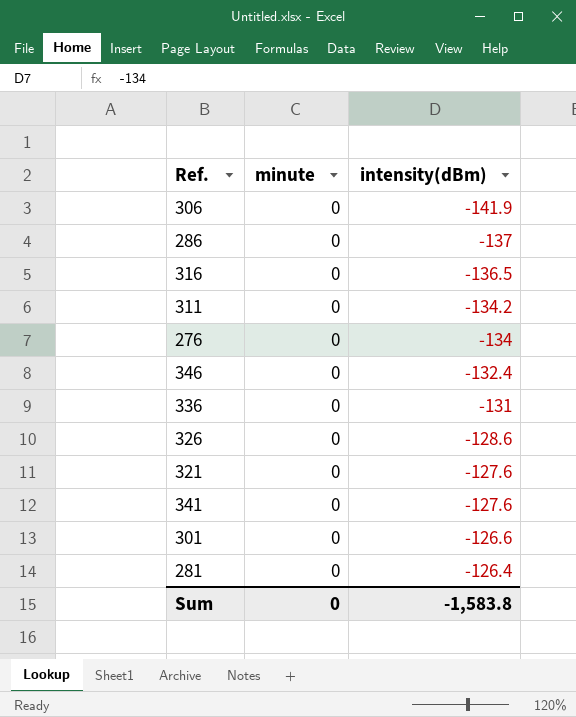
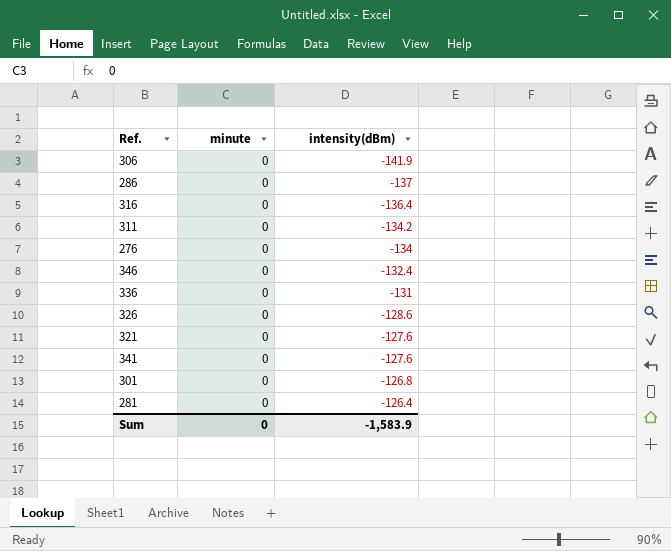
316 | intensity(dBm): -136.5 -> -136.4
301 | intensity(dBm): -126.6 -> -126.8
Sum | intensity(dBm): -1,583.8 -> -1,583.9

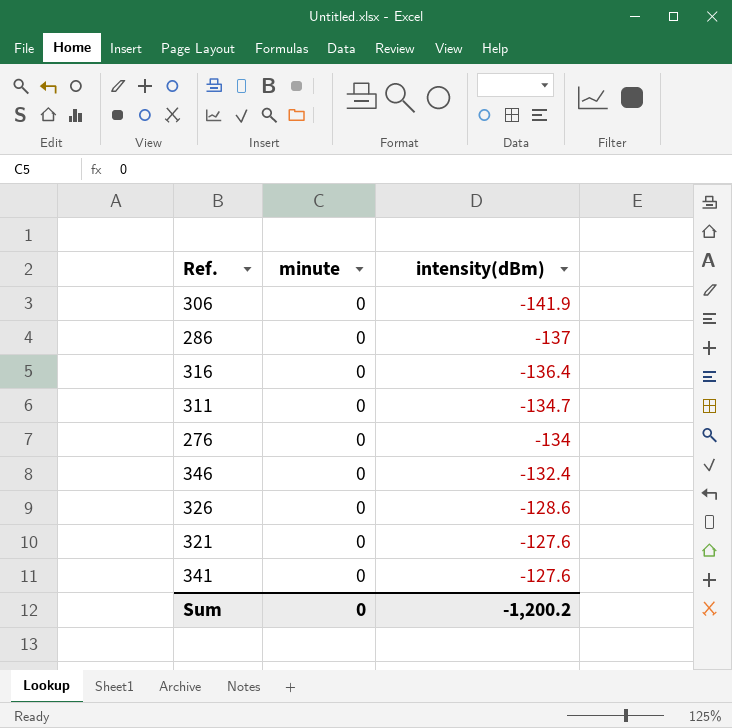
row 336: 0 | -131 -> none
row 301: 0 | -126.8 -> none
row 281: 0 | -126.4 -> none
311 | intensity(dBm): -134.2 -> -134.7
Sum | intensity(dBm): -1,583.9 -> -1,200.2

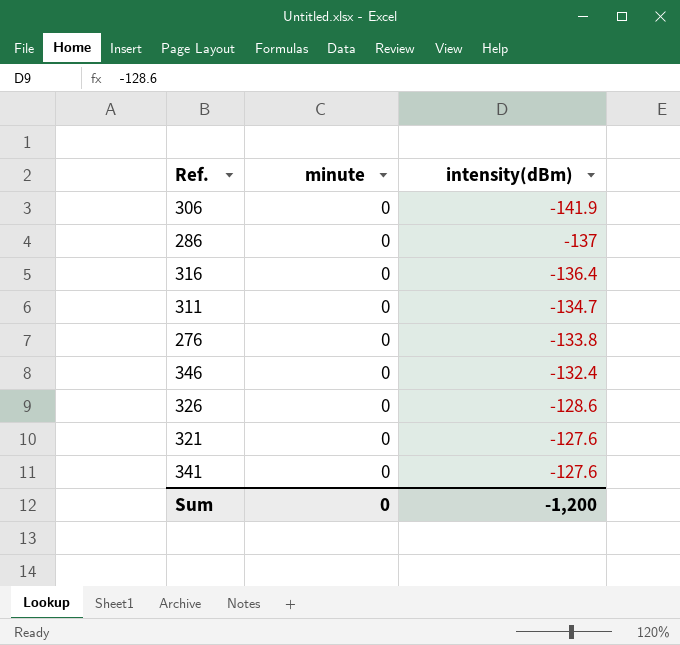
276 | intensity(dBm): -134 -> -133.8
Sum | intensity(dBm): -1,200.2 -> -1,200

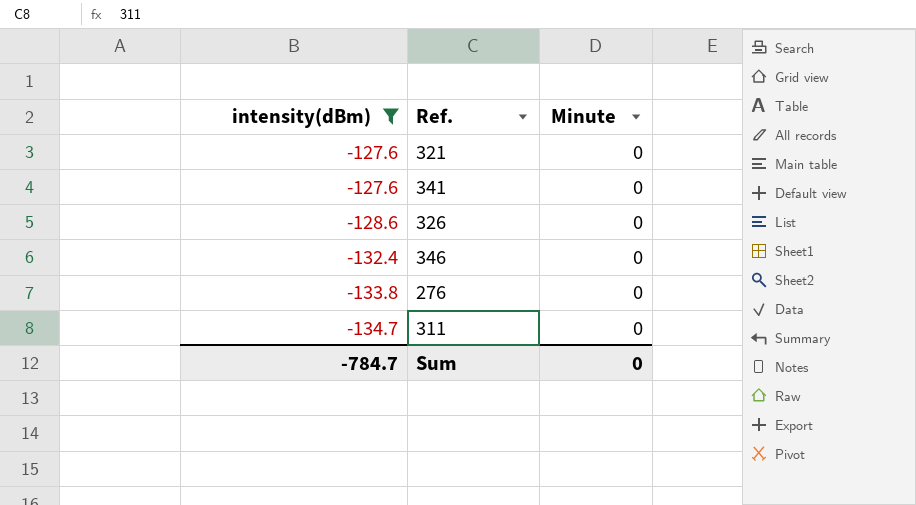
filter: none -> intensity(dBm) >= -134.7
row order: intensity(dBm) ascending -> intensity(dBm) descending
column intensity(dBm) | position: 3 -> 1
column name: minute -> Minute
Sum | intensity(dBm): -1,200 -> -784.7

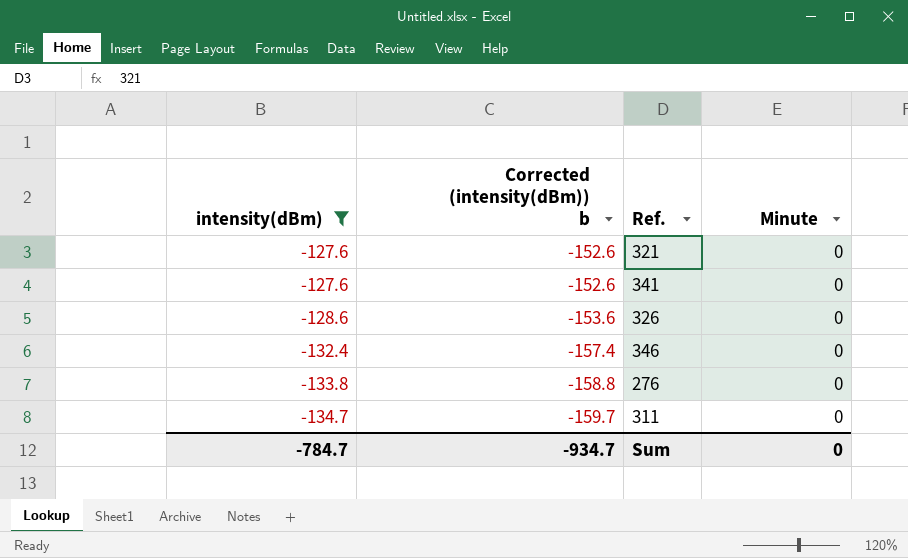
column Corrected (intensity(dBm)) b | formula: none -> [intensity(dBm)] - 25

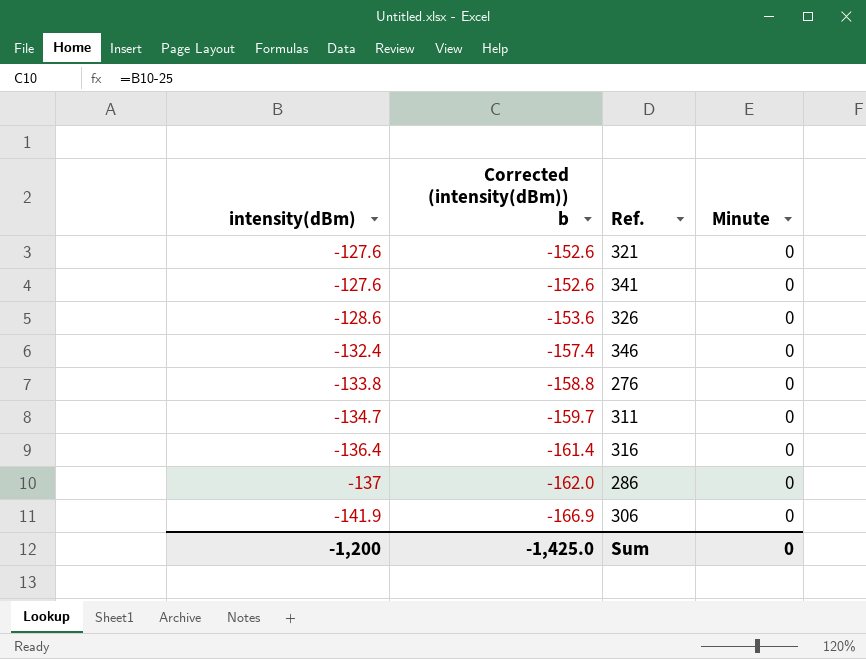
filter: intensity(dBm) >= -134.7 -> none
Sum | intensity(dBm): -784.7 -> -1,200
Sum | Corrected (intensity(dBm)) b: -934.7 -> -1,425.0

